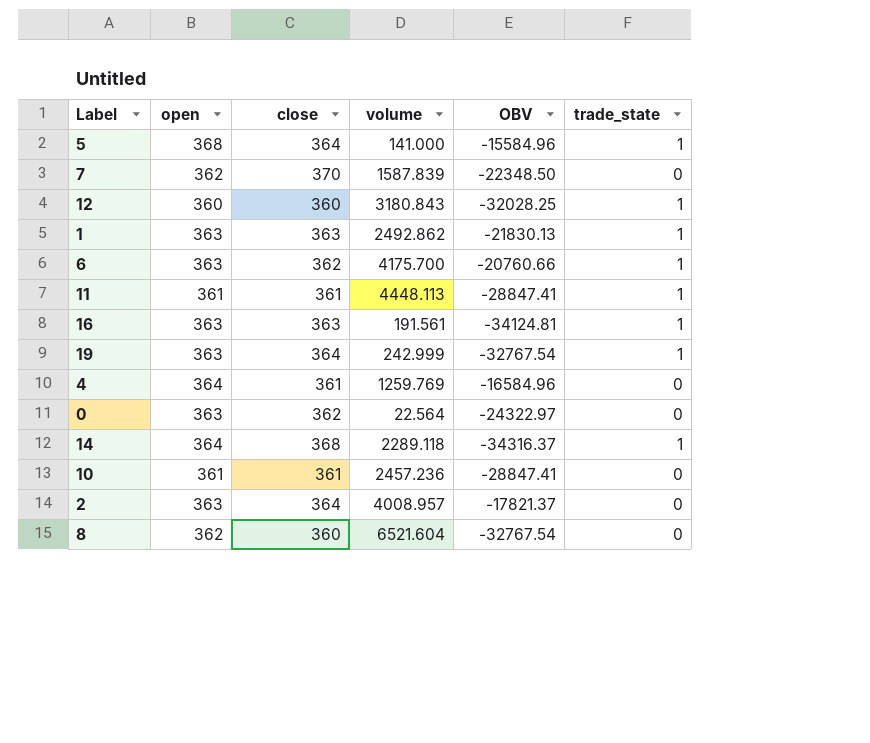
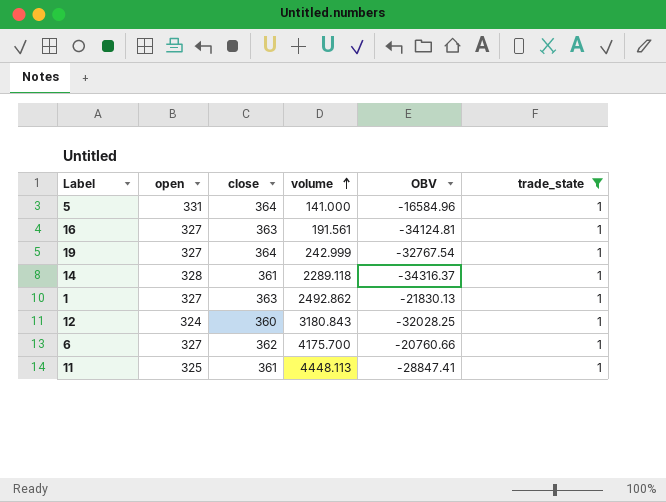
filter: none -> trade_state = 1
row order: none -> volume ascending
5 | open: 368 -> 331
5 | OBV: -15584.96 -> -16584.96
16 | open: 363 -> 327
19 | open: 363 -> 327
14 | open: 364 -> 328
14 | close: 368 -> 361
1 | open: 363 -> 327
12 | open: 360 -> 324
6 | open: 363 -> 327
11 | open: 361 -> 325

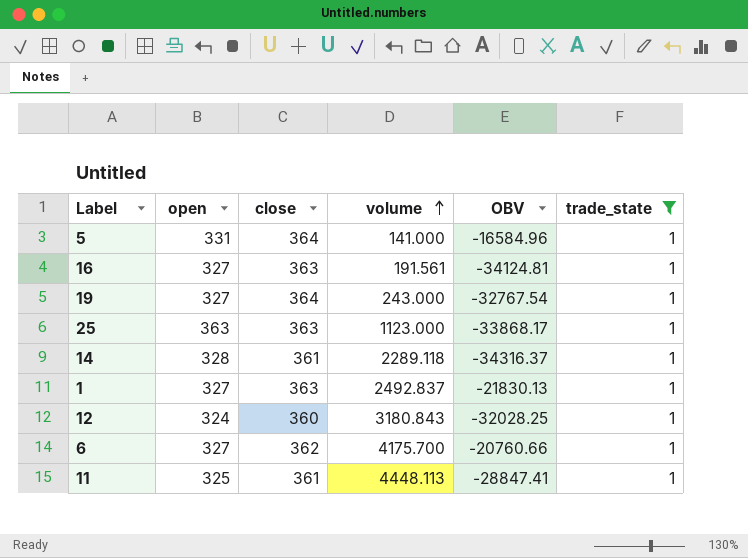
19 | volume: 242.999 -> 243.000
row 25: none -> 363 | 363 | 1123.000 | -33868.17 | 1
1 | volume: 2492.862 -> 2492.837

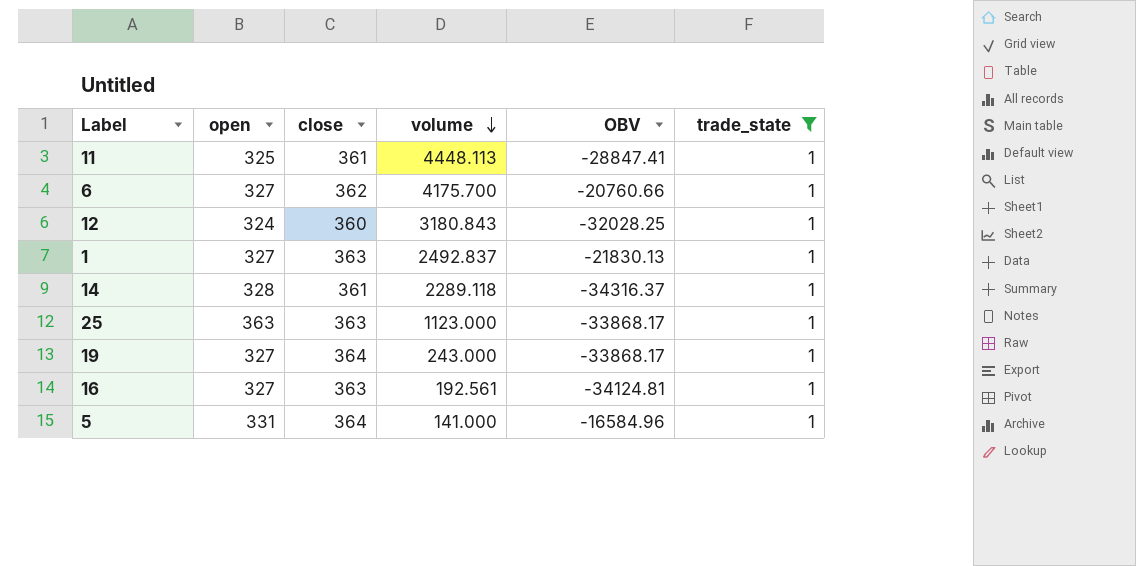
row order: volume ascending -> volume descending
19 | OBV: -32767.54 -> -33868.17
16 | volume: 191.561 -> 192.561

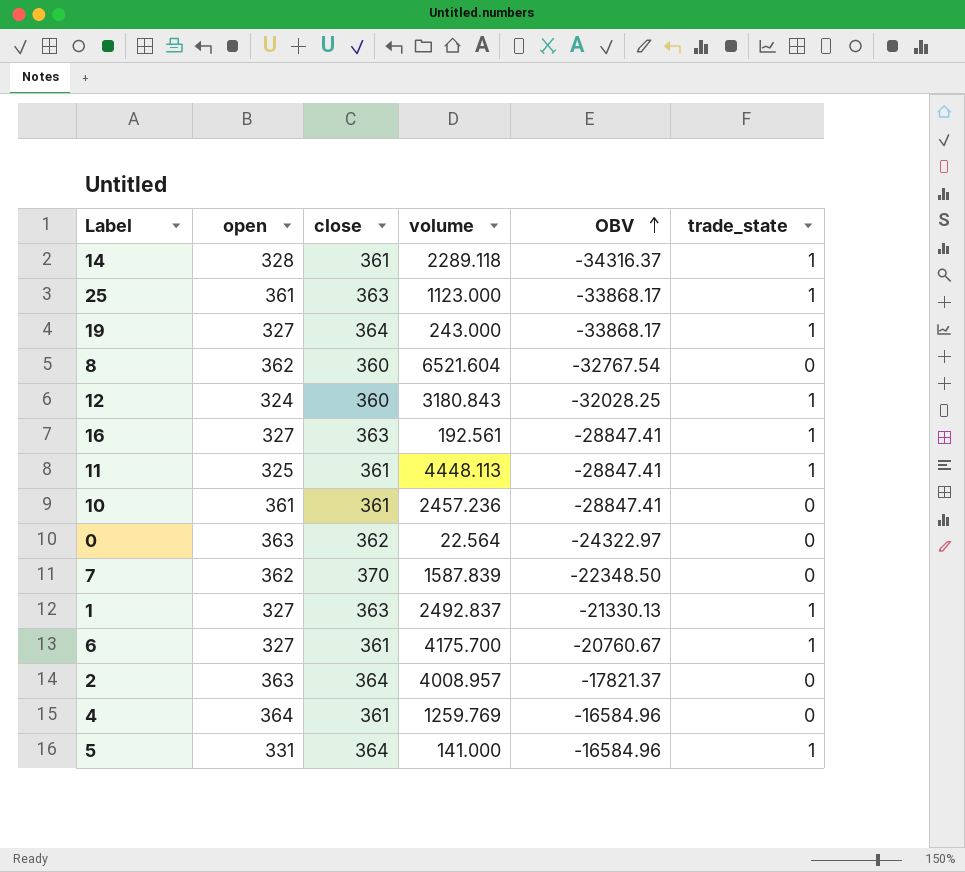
filter: trade_state = 1 -> none
row order: volume descending -> OBV ascending
25 | open: 363 -> 361
16 | OBV: -34124.81 -> -28847.41
1 | OBV: -21830.13 -> -21330.13
6 | close: 362 -> 361
6 | OBV: -20760.66 -> -20760.67

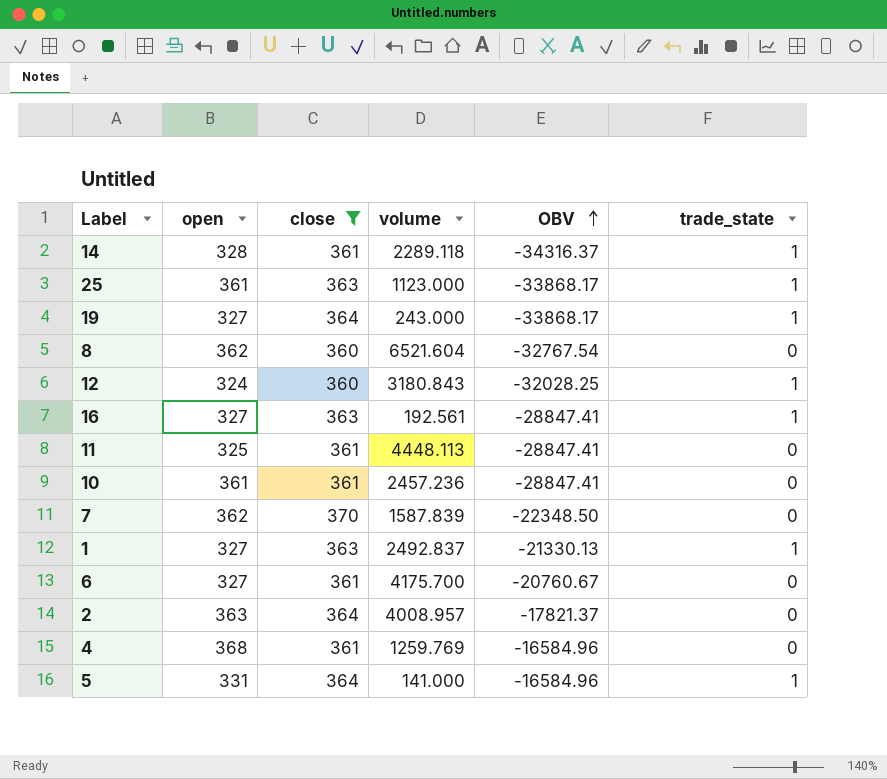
filter: none -> close != 362
11 | trade_state: 1 -> 0
6 | trade_state: 1 -> 0
4 | open: 364 -> 368

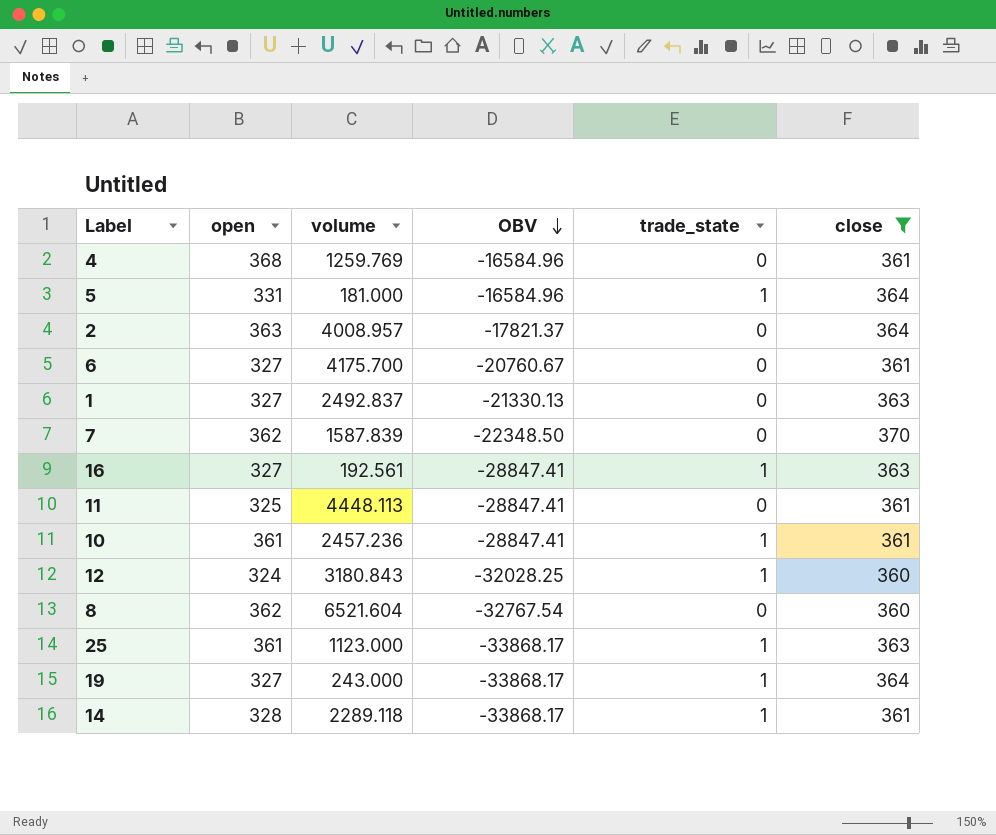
row order: OBV ascending -> OBV descending
column close | position: 3 -> 6
5 | volume: 141.000 -> 181.000
1 | trade_state: 1 -> 0
10 | trade_state: 0 -> 1
14 | OBV: -34316.37 -> -33868.17

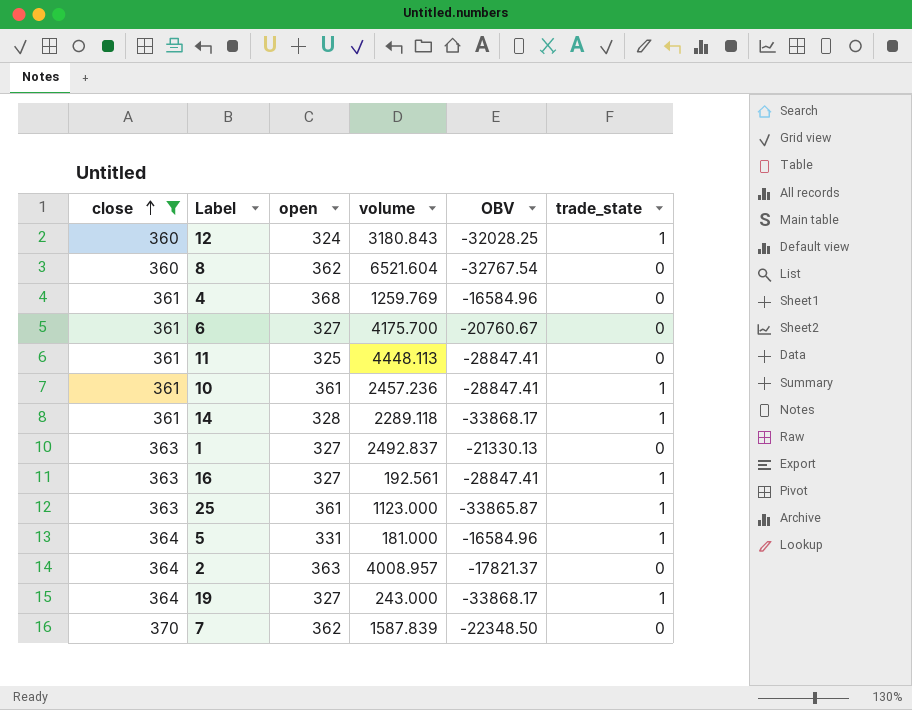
row order: OBV descending -> close ascending
column close | position: 6 -> 1
25 | OBV: -33868.17 -> -33865.87

